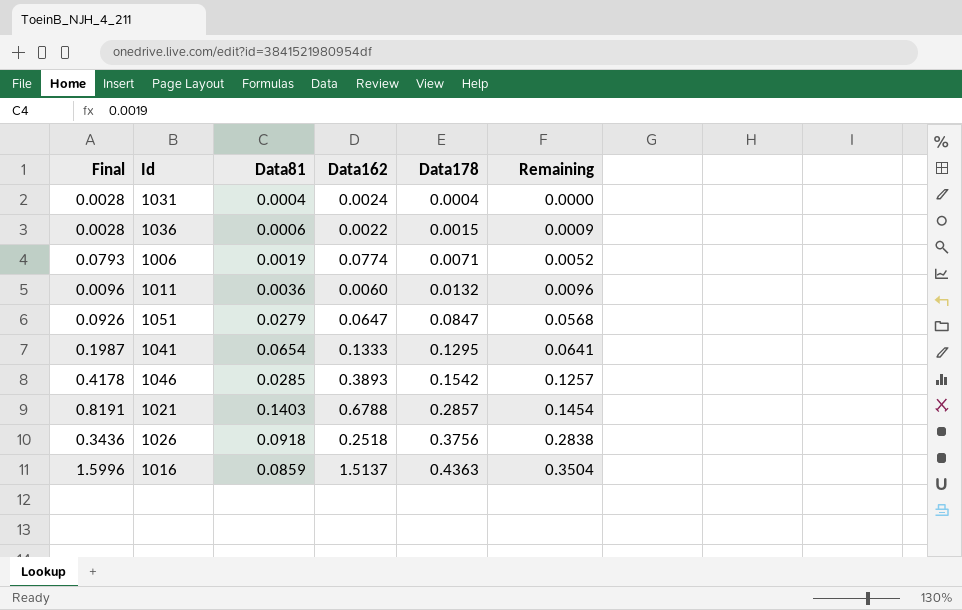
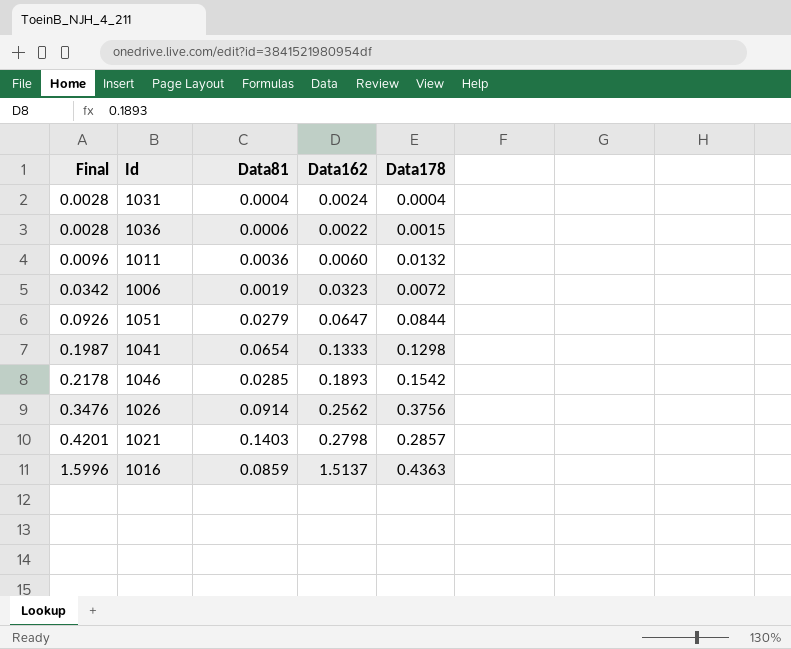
row order: Data178 ascending -> Final ascending
column Remaining | formula: [Data178] - [Data81] -> none
1006 | Final: 0.0793 -> 0.0342
1006 | Data162: 0.0774 -> 0.0323
1006 | Data178: 0.0071 -> 0.0072
1051 | Data178: 0.0847 -> 0.0844
1041 | Data178: 0.1295 -> 0.1298
1046 | Final: 0.4178 -> 0.2178
1046 | Data162: 0.3893 -> 0.1893
1026 | Final: 0.3436 -> 0.3476
1026 | Data81: 0.0918 -> 0.0914
1026 | Data162: 0.2518 -> 0.2562
1021 | Final: 0.8191 -> 0.4201
1021 | Data162: 0.6788 -> 0.2798

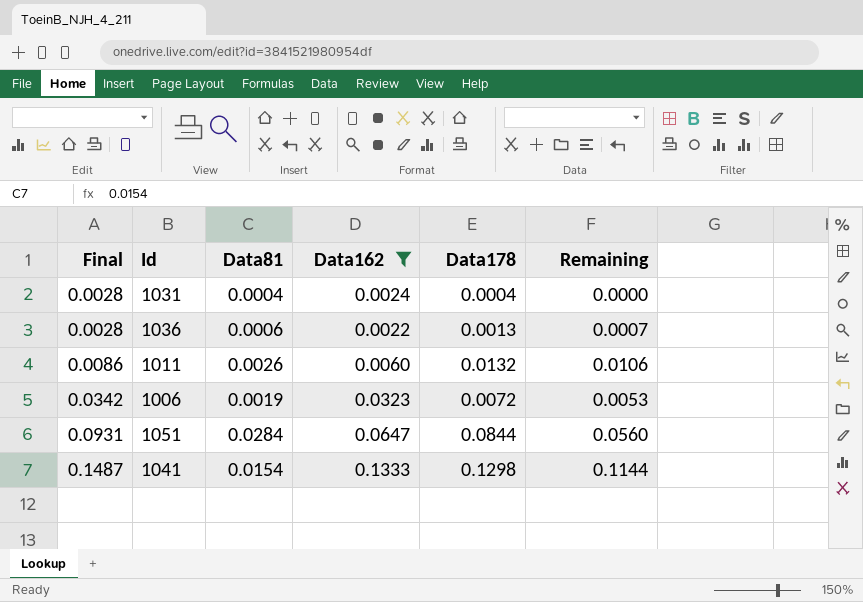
filter: none -> Data162 <= 0.1333
column Remaining | formula: none -> [Data178] - [Data81]
1036 | Data178: 0.0015 -> 0.0013
1011 | Final: 0.0096 -> 0.0086
1011 | Data81: 0.0036 -> 0.0026
1051 | Final: 0.0926 -> 0.0931
1051 | Data81: 0.0279 -> 0.0284
1041 | Final: 0.1987 -> 0.1487
1041 | Data81: 0.0654 -> 0.0154

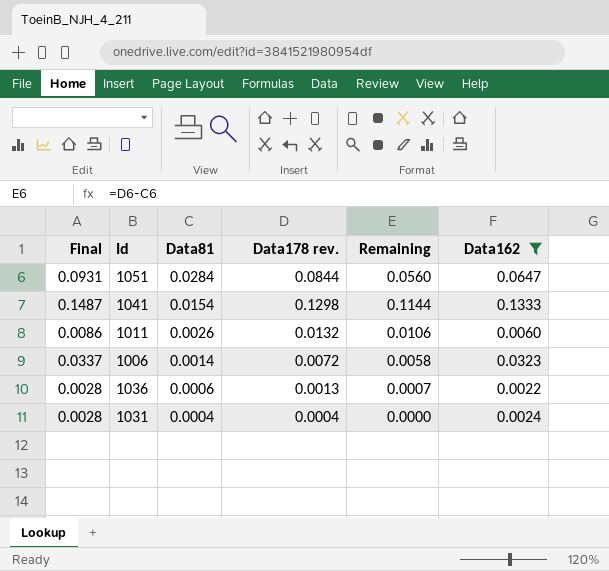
row order: Final ascending -> Data81 descending
column name: Data178 -> Data178 rev.
column Data162 | position: 4 -> 6
1006 | Final: 0.0342 -> 0.0337
1006 | Data81: 0.0019 -> 0.0014
1006 | Remaining: 0.0053 -> 0.0058

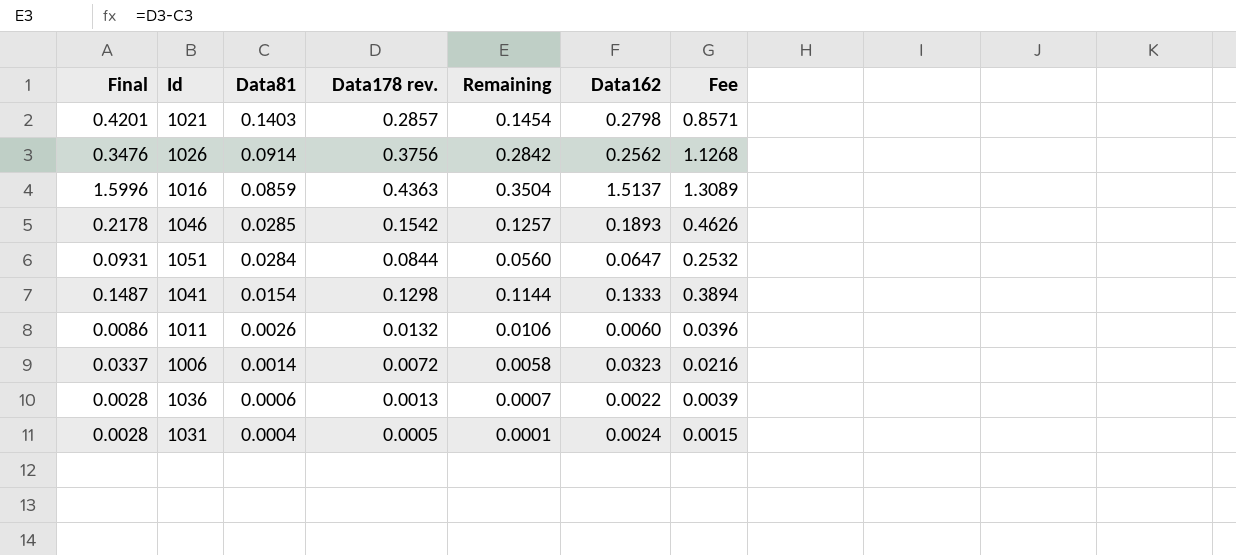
filter: Data162 <= 0.1333 -> none
column Fee | formula: none -> [Data178 rev.] * 3
1031 | Data178 rev.: 0.0004 -> 0.0005
1031 | Remaining: 0.0000 -> 0.0001

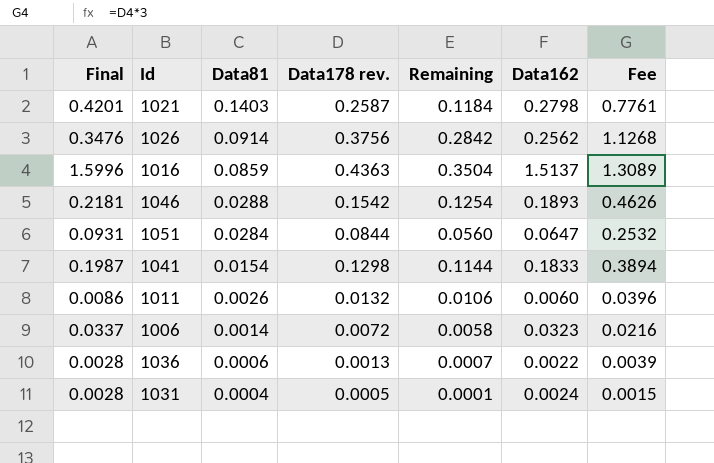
1021 | Data178 rev.: 0.2857 -> 0.2587
1021 | Remaining: 0.1454 -> 0.1184
1021 | Fee: 0.8571 -> 0.7761
1046 | Final: 0.2178 -> 0.2181
1046 | Data81: 0.0285 -> 0.0288
1046 | Remaining: 0.1257 -> 0.1254
1041 | Final: 0.1487 -> 0.1987
1041 | Data162: 0.1333 -> 0.1833

